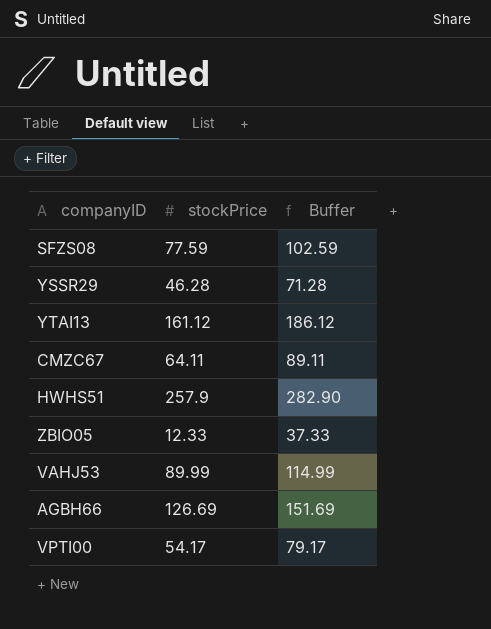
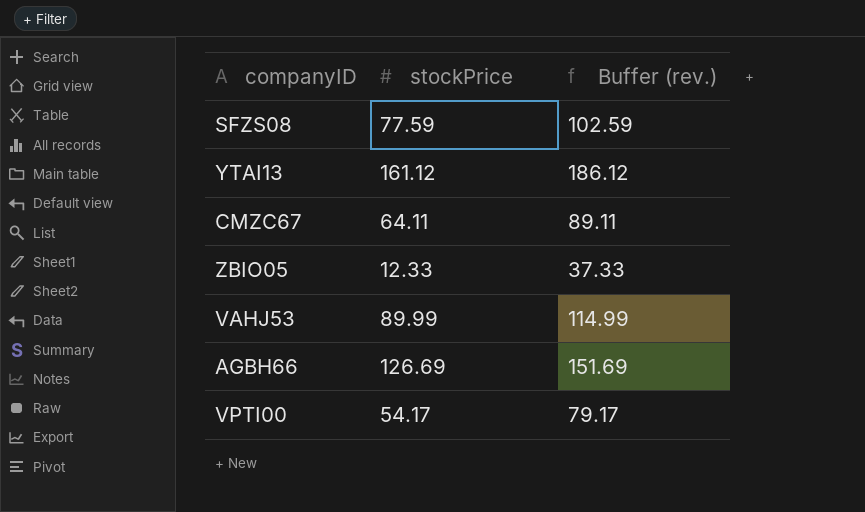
column name: Buffer -> Buffer (rev.)
row YSSR29: 46.28 | 71.28 -> none
row HWHS51: 257.9 | 282.90 -> none

